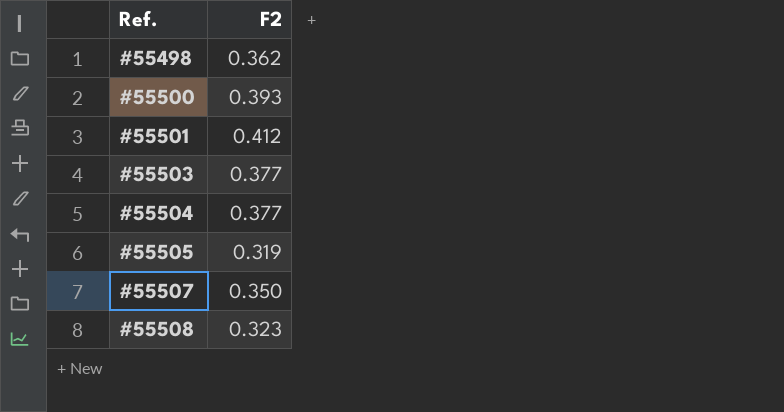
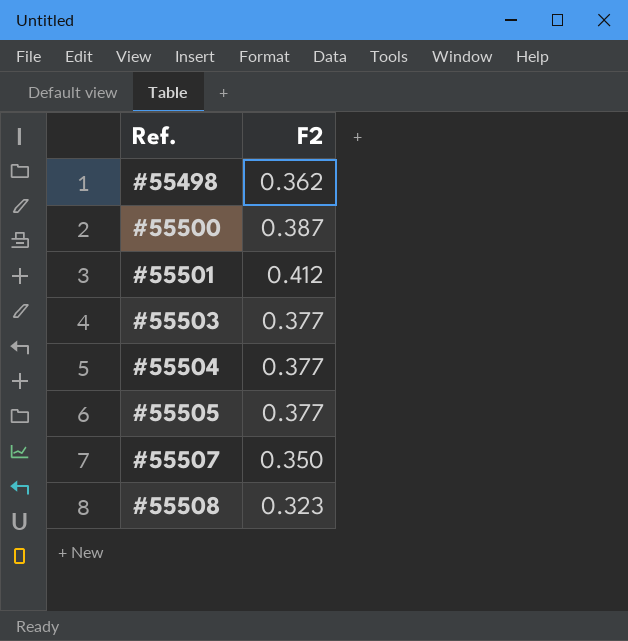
#55500 | F2: 0.393 -> 0.387
#55505 | F2: 0.319 -> 0.377

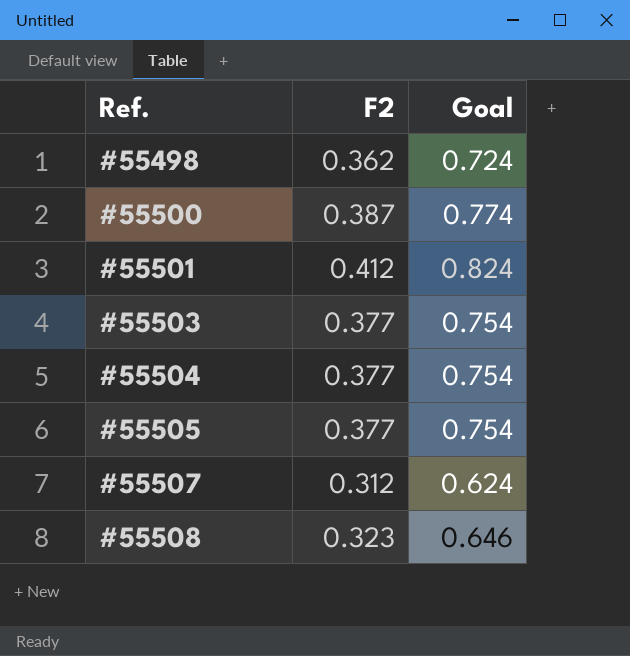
column Goal | formula: none -> [F2] * 2
#55507 | F2: 0.350 -> 0.312

